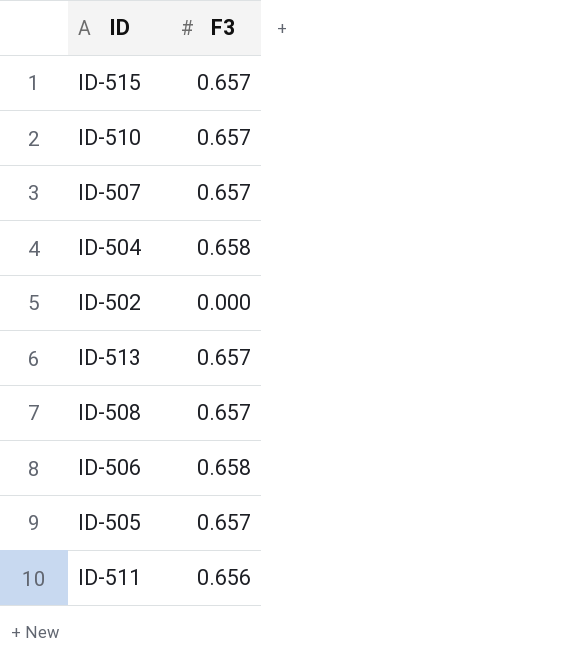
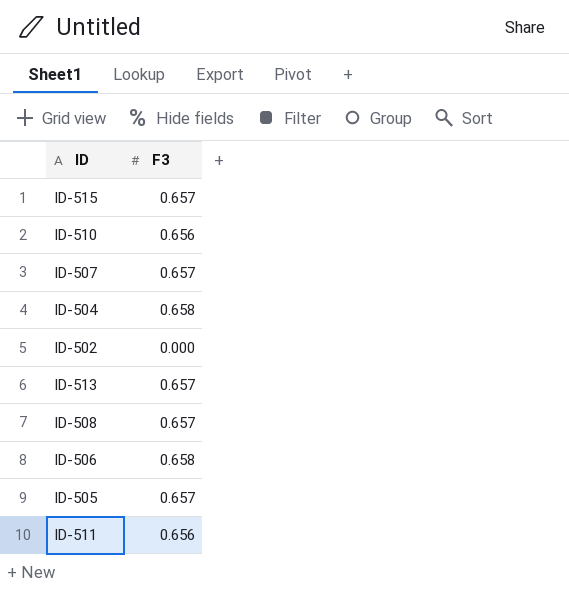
ID-510 | F3: 0.657 -> 0.656

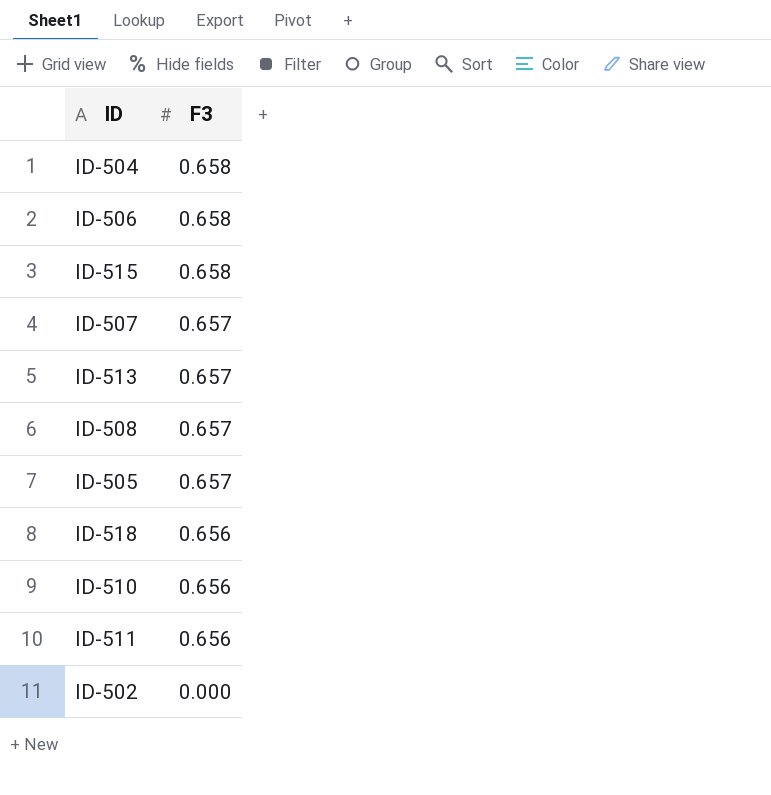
row order: none -> F3 descending
ID-515 | F3: 0.657 -> 0.658
row ID-518: none -> 0.656

